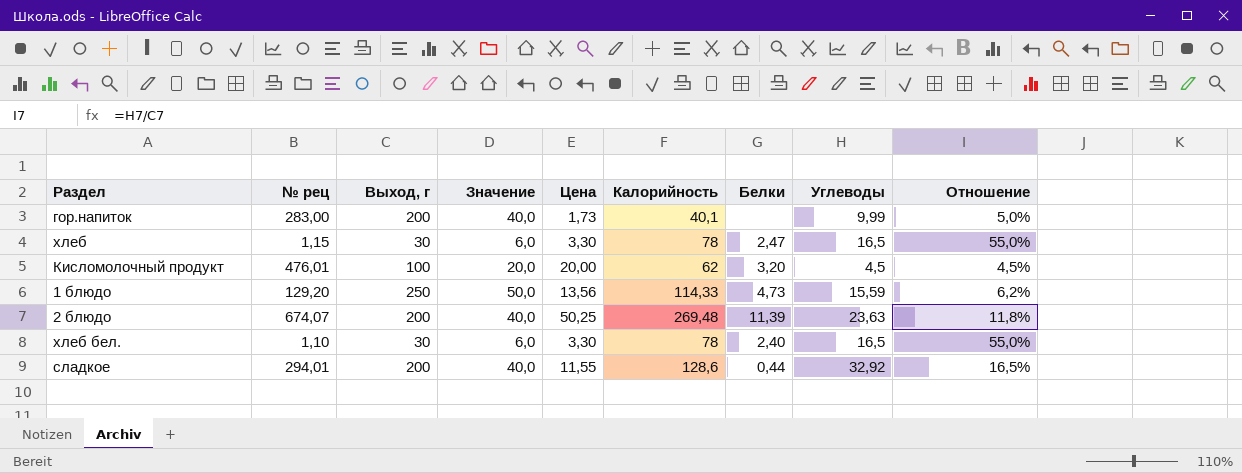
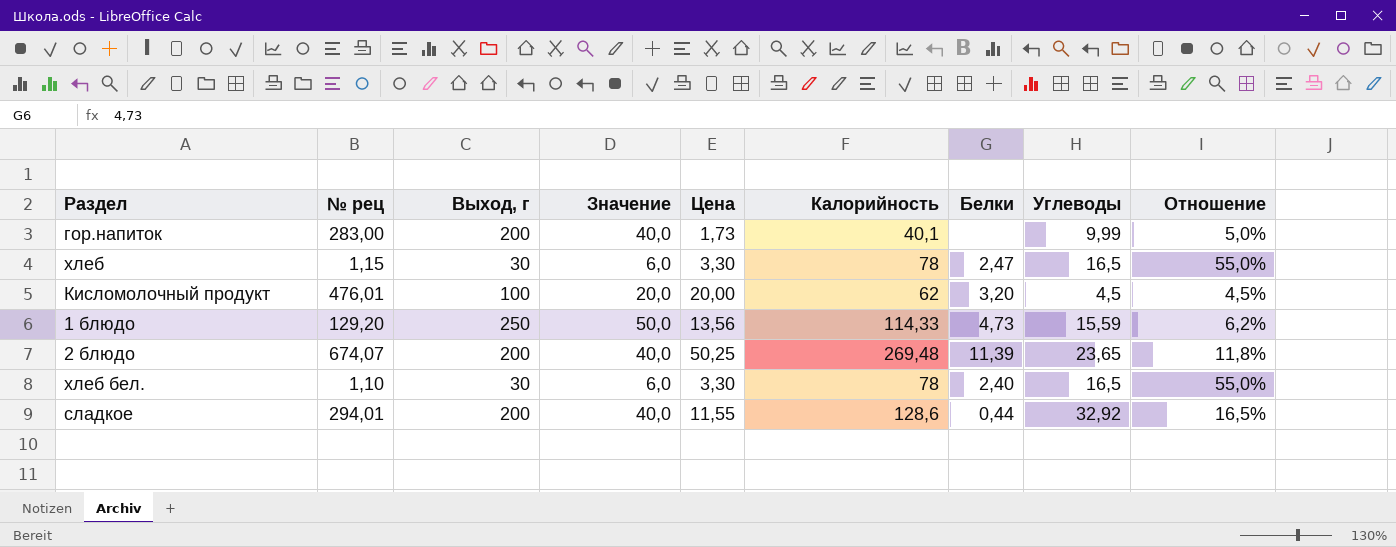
2 блюдо | Углеводы: 23,63 -> 23,65

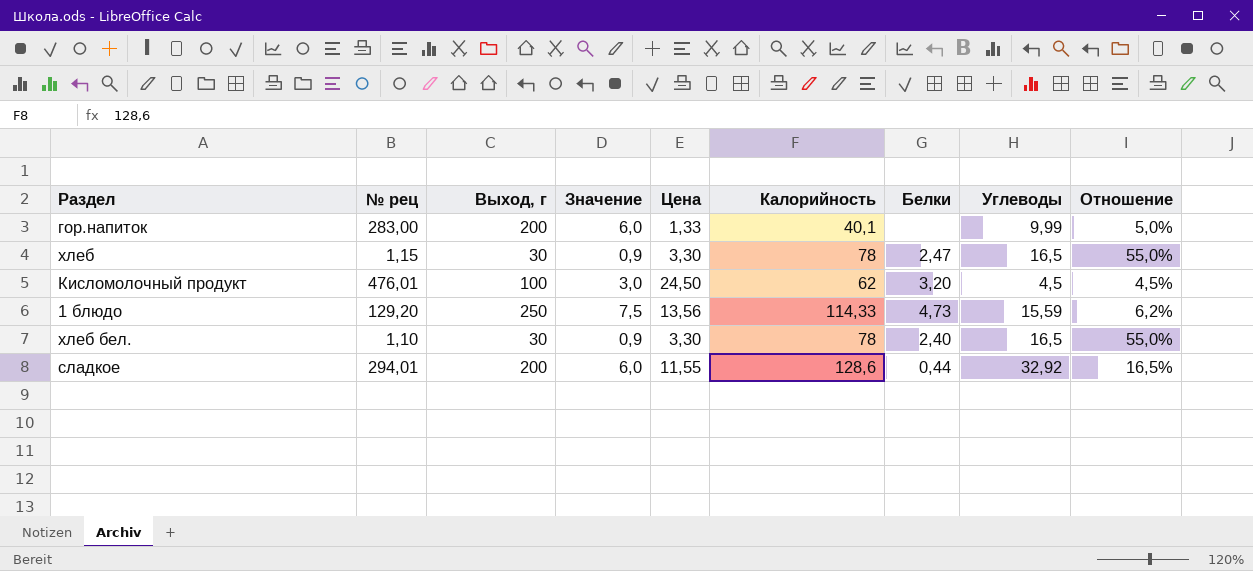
column Значение | formula: [Выход, г] * 0,2 -> [Выход, г] * 0,03
row 2 блюдо: 674,07 | 200 | 40,0 | 50,25 | 269,48 | 11,39 | 23,65 | 11,8% -> none
гор.напиток | Цена: 1,73 -> 1,33
Кисломолочный продукт | Цена: 20,00 -> 24,50

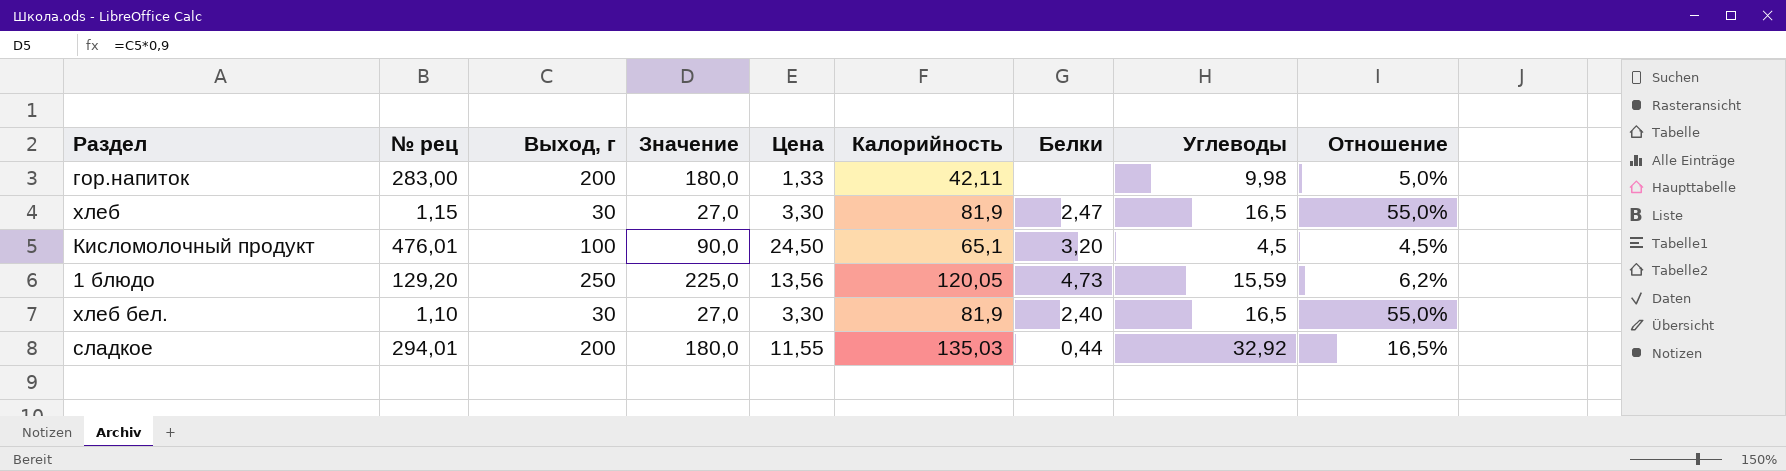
column Значение | formula: [Выход, г] * 0,03 -> [Выход, г] * 0,9
гор.напиток | Калорийность: 40,1 -> 42,11
гор.напиток | Углеводы: 9,99 -> 9,98
хлеб | Калорийность: 78 -> 81,9
Кисломолочный продукт | Калорийность: 62 -> 65,1
1 блюдо | Калорийность: 114,33 -> 120,05
хлеб бел. | Калорийность: 78 -> 81,9
сладкое | Калорийность: 128,6 -> 135,03

